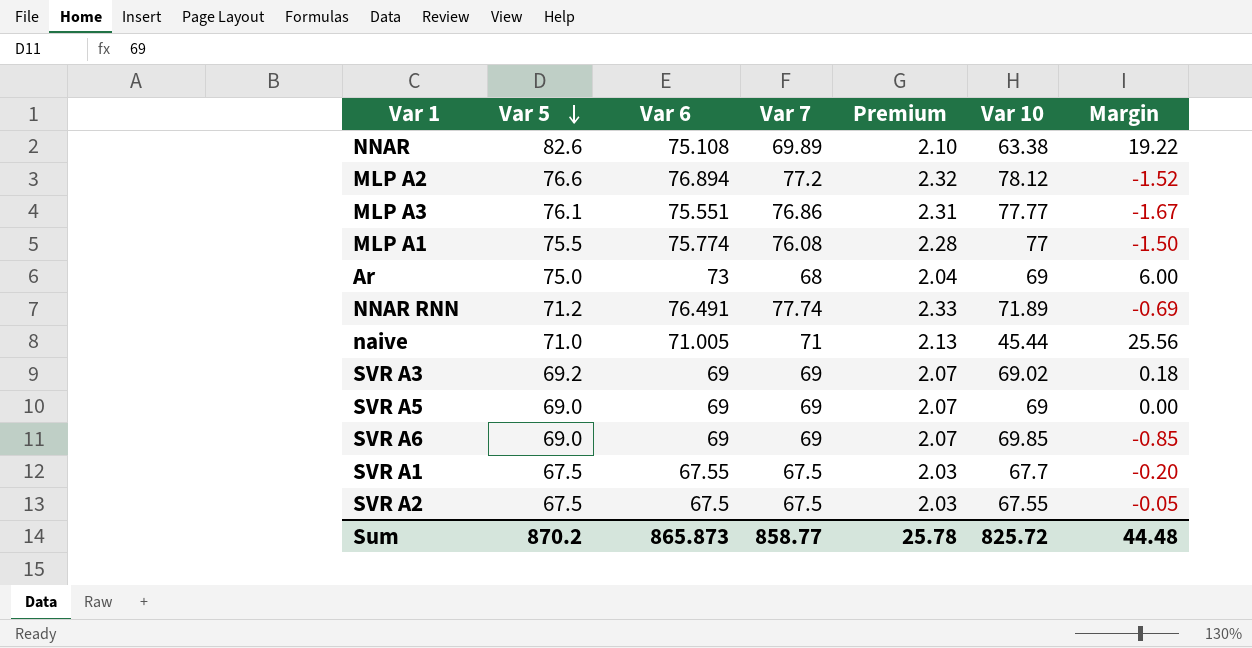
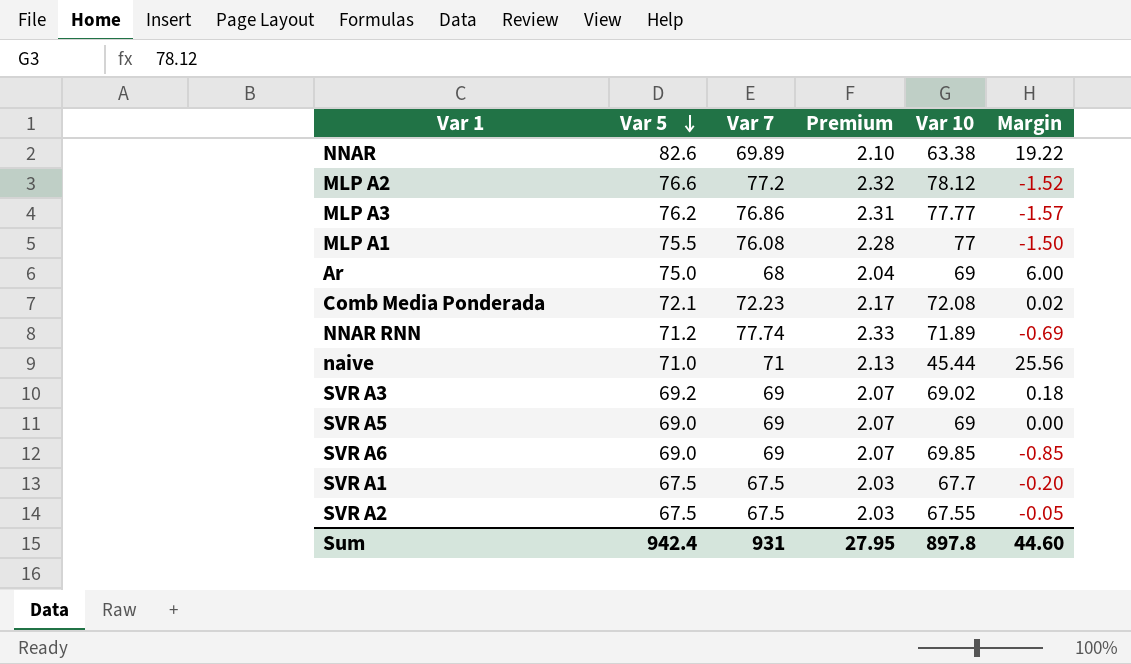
column Var 6 | position: 3 -> none
MLP A3 | Var 5: 76.1 -> 76.2
MLP A3 | Margin: -1.67 -> -1.57
row Comb Media Ponderada: none -> 72.1 | 72.23 | 2.17 | 72.08 | 0.02
Sum | Var 5: 870.2 -> 942.4
Sum | Var 7: 858.77 -> 931
Sum | Premium: 25.78 -> 27.95
Sum | Var 10: 825.72 -> 897.8
Sum | Margin: 44.48 -> 44.60

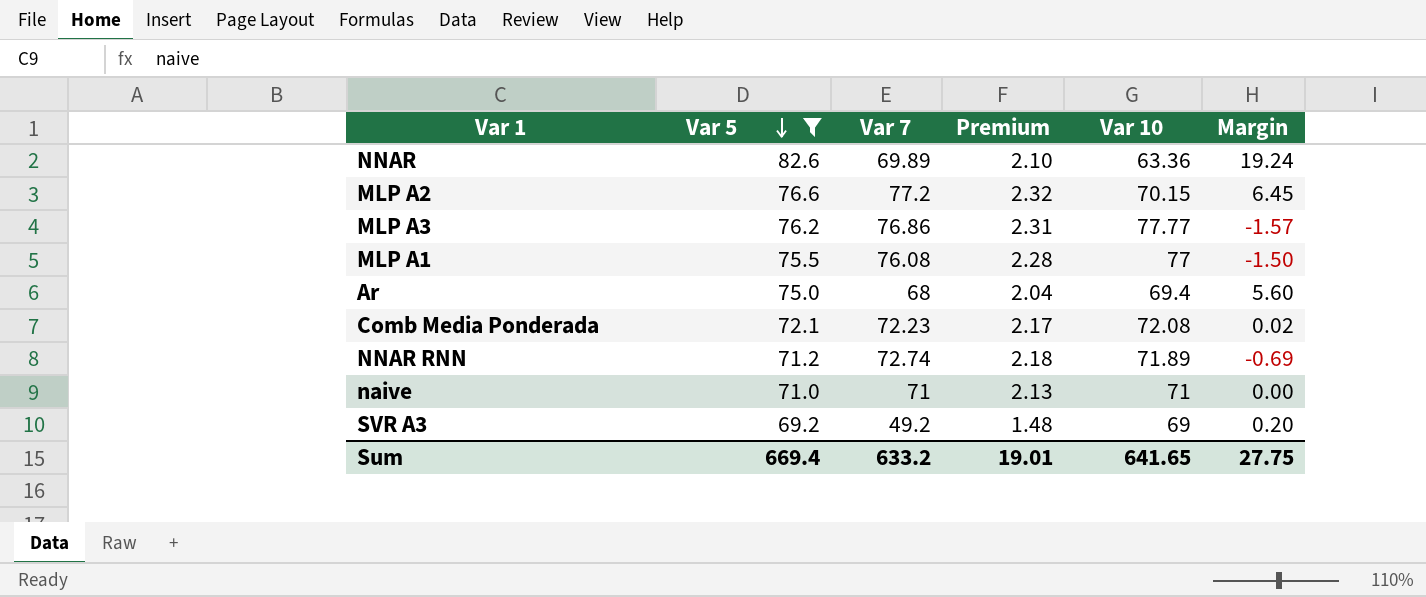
filter: none -> Var 5 >= 69.2
NNAR | Var 10: 63.38 -> 63.36
NNAR | Margin: 19.22 -> 19.24
MLP A2 | Var 10: 78.12 -> 70.15
MLP A2 | Margin: -1.52 -> 6.45
Ar | Var 10: 69 -> 69.4
Ar | Margin: 6.00 -> 5.60
NNAR RNN | Var 7: 77.74 -> 72.74
NNAR RNN | Premium: 2.33 -> 2.18
naive | Var 10: 45.44 -> 71
naive | Margin: 25.56 -> 0.00
SVR A3 | Var 7: 69 -> 49.2
SVR A3 | Premium: 2.07 -> 1.48
SVR A3 | Var 10: 69.02 -> 69
SVR A3 | Margin: 0.18 -> 0.20
Sum | Var 5: 942.4 -> 669.4
Sum | Var 7: 931 -> 633.2
Sum | Premium: 27.95 -> 19.01
Sum | Var 10: 897.8 -> 641.65
Sum | Margin: 44.60 -> 27.75

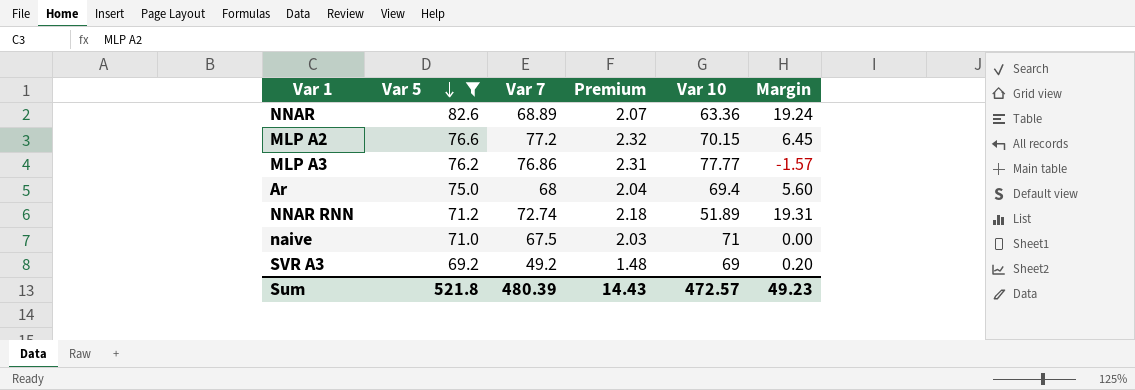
row MLP A1: 75.5 | 76.08 | 2.28 | 77 | -1.50 -> none
row Comb Media Ponderada: 72.1 | 72.23 | 2.17 | 72.08 | 0.02 -> none
NNAR | Var 7: 69.89 -> 68.89
NNAR | Premium: 2.10 -> 2.07
NNAR RNN | Var 10: 71.89 -> 51.89
NNAR RNN | Margin: -0.69 -> 19.31
naive | Var 7: 71 -> 67.5
naive | Premium: 2.13 -> 2.03
Sum | Var 5: 669.4 -> 521.8
Sum | Var 7: 633.2 -> 480.39
Sum | Premium: 19.01 -> 14.43
Sum | Var 10: 641.65 -> 472.57
Sum | Margin: 27.75 -> 49.23

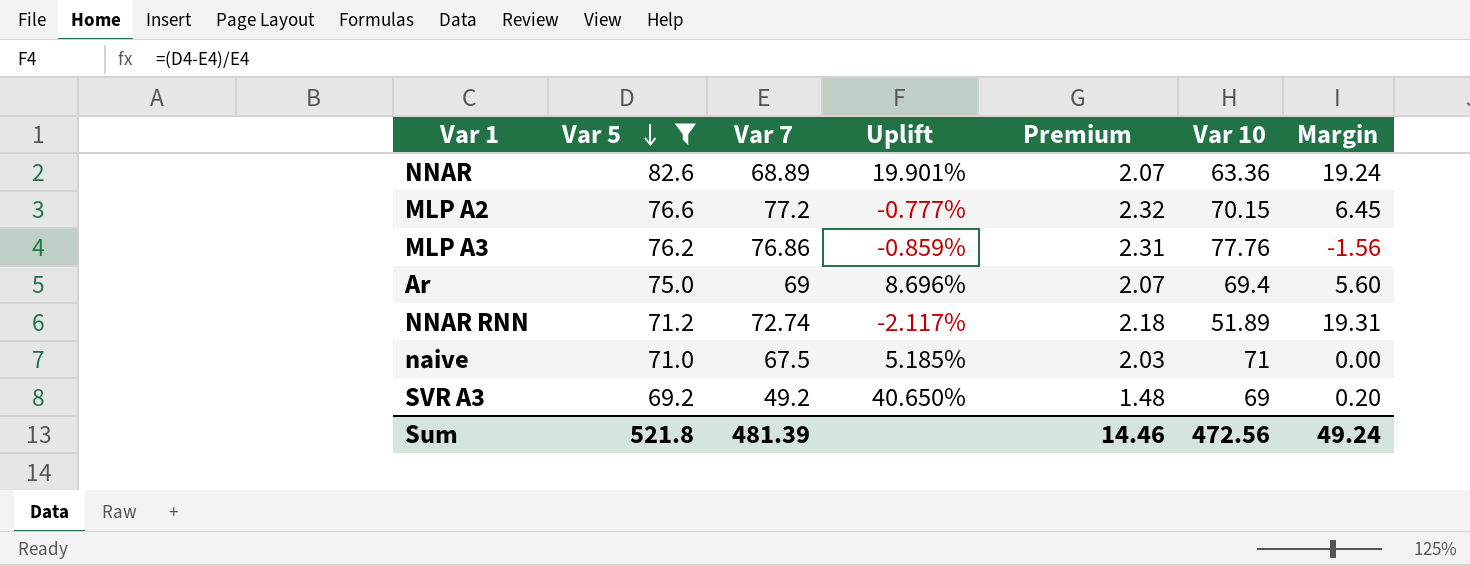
column Uplift | formula: none -> ([Var 5] - [Var 7]) / [Var 7]
MLP A3 | Var 10: 77.77 -> 77.76
MLP A3 | Margin: -1.57 -> -1.56
Ar | Var 7: 68 -> 69
Ar | Premium: 2.04 -> 2.07
Sum | Var 7: 480.39 -> 481.39
Sum | Premium: 14.43 -> 14.46
Sum | Var 10: 472.57 -> 472.56
Sum | Margin: 49.23 -> 49.24

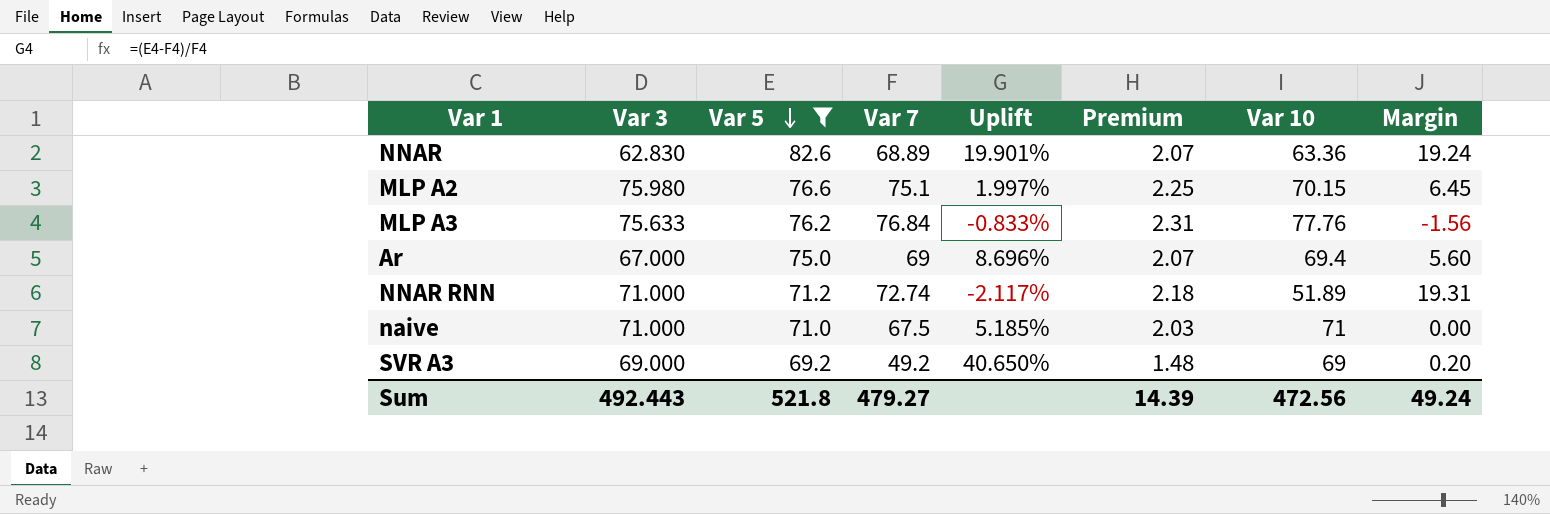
column Var 3 | position: none -> 2
MLP A2 | Var 7: 77.2 -> 75.1
MLP A2 | Uplift: -0.777% -> 1.997%
MLP A2 | Premium: 2.32 -> 2.25
MLP A3 | Var 7: 76.86 -> 76.84
MLP A3 | Uplift: -0.859% -> -0.833%
Sum | Var 7: 481.39 -> 479.27
Sum | Premium: 14.46 -> 14.39

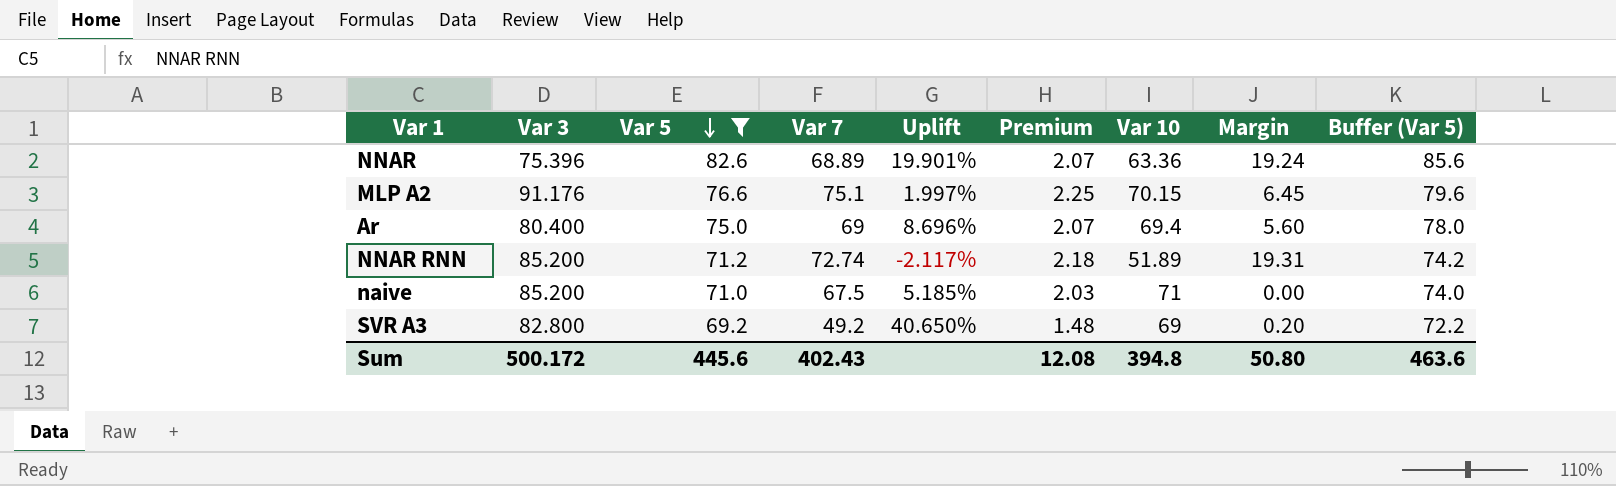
column Buffer (Var 5) | formula: none -> [Var 5] + 3
row MLP A3: 75.633 | 76.2 | 76.84 | -0.833% | 2.31 | 77.76 | -1.56 -> none
NNAR | Var 3: 62.830 -> 75.396
MLP A2 | Var 3: 75.980 -> 91.176
Ar | Var 3: 67.000 -> 80.400
NNAR RNN | Var 3: 71.000 -> 85.200
naive | Var 3: 71.000 -> 85.200
SVR A3 | Var 3: 69.000 -> 82.800
Sum | Var 3: 492.443 -> 500.172
Sum | Var 5: 521.8 -> 445.6
Sum | Var 7: 479.27 -> 402.43
Sum | Premium: 14.39 -> 12.08
Sum | Var 10: 472.56 -> 394.8
Sum | Margin: 49.24 -> 50.80

